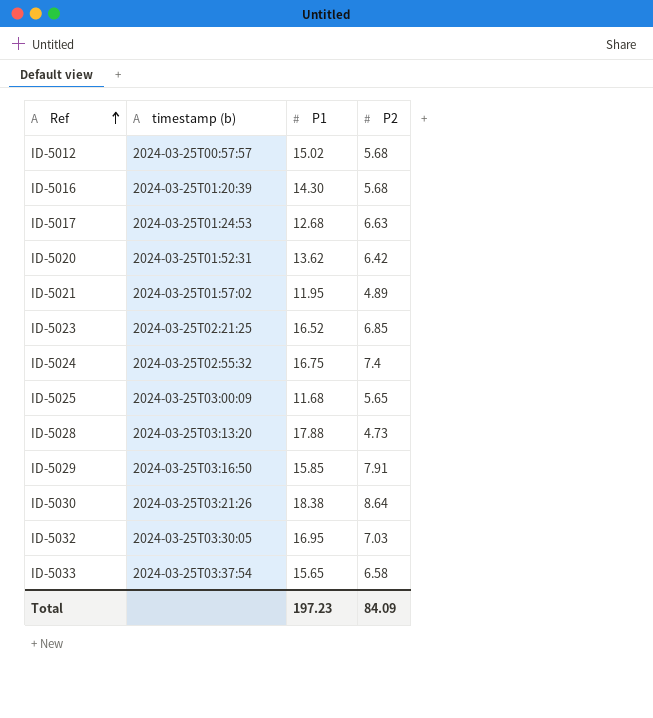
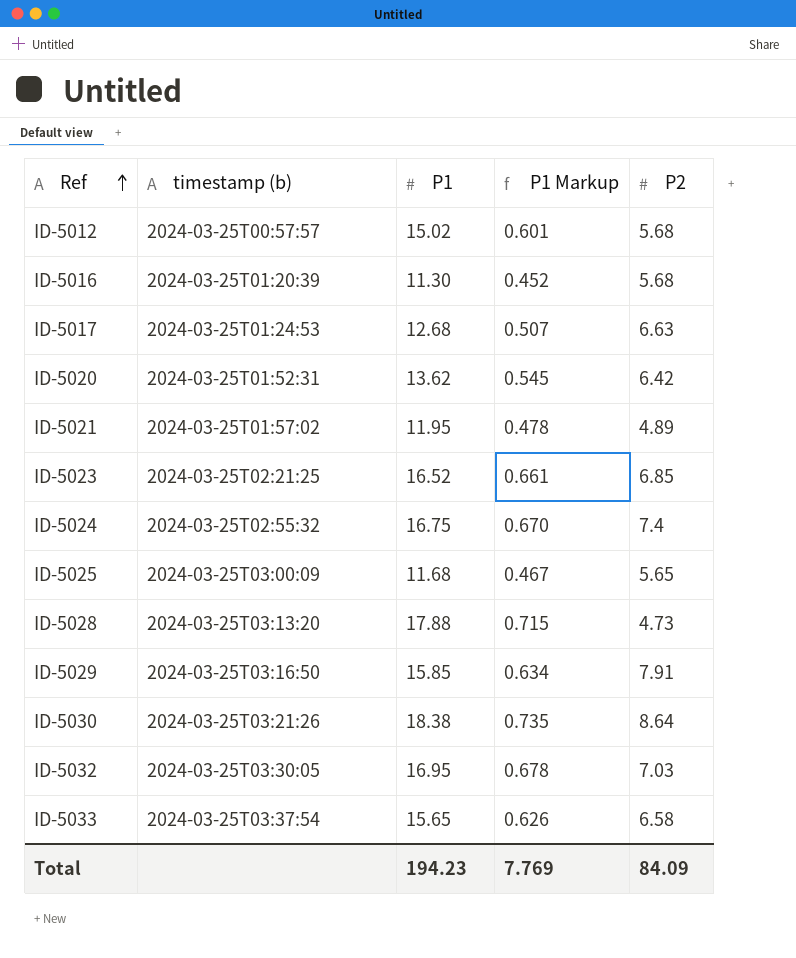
column P1 Markup | formula: none -> [P1] * 0.04
ID-5016 | P1: 14.30 -> 11.30
Total | P1: 197.23 -> 194.23

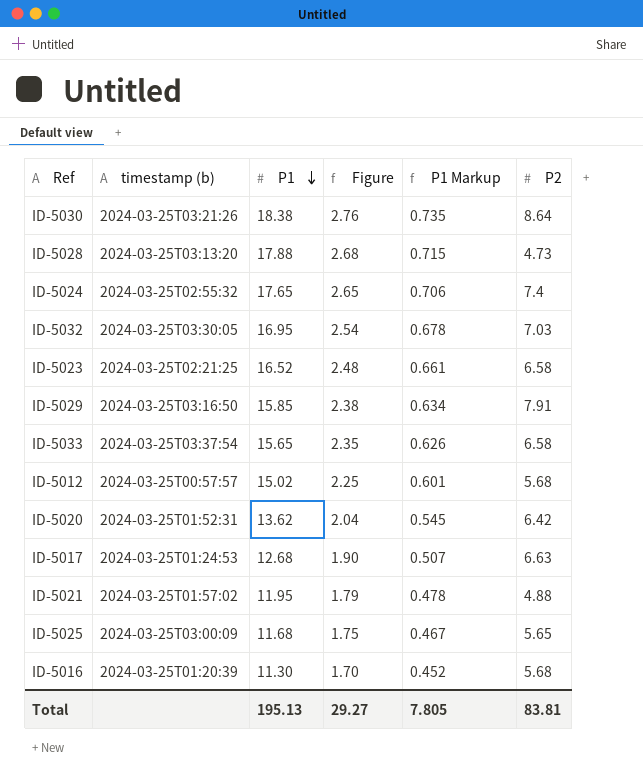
row order: Ref ascending -> P1 descending
column Figure | formula: none -> [P1] * 0.15
ID-5024 | P1: 16.75 -> 17.65
ID-5024 | P1 Markup: 0.670 -> 0.706
ID-5023 | P2: 6.85 -> 6.58
ID-5021 | P2: 4.89 -> 4.88
Total | P1: 194.23 -> 195.13
Total | P1 Markup: 7.769 -> 7.805
Total | P2: 84.09 -> 83.81

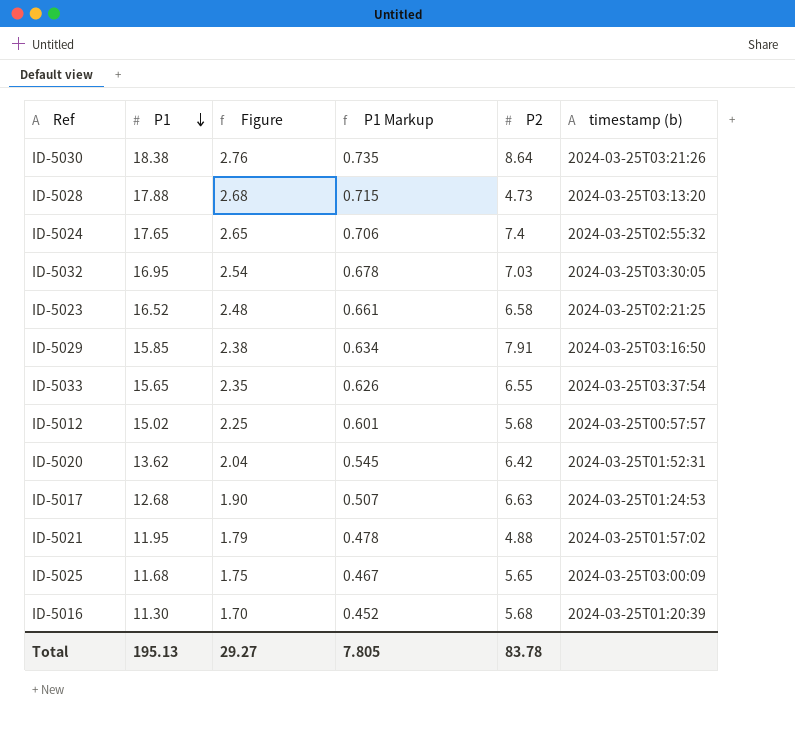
column timestamp (b) | position: 2 -> 6
ID-5033 | P2: 6.58 -> 6.55
Total | P2: 83.81 -> 83.78

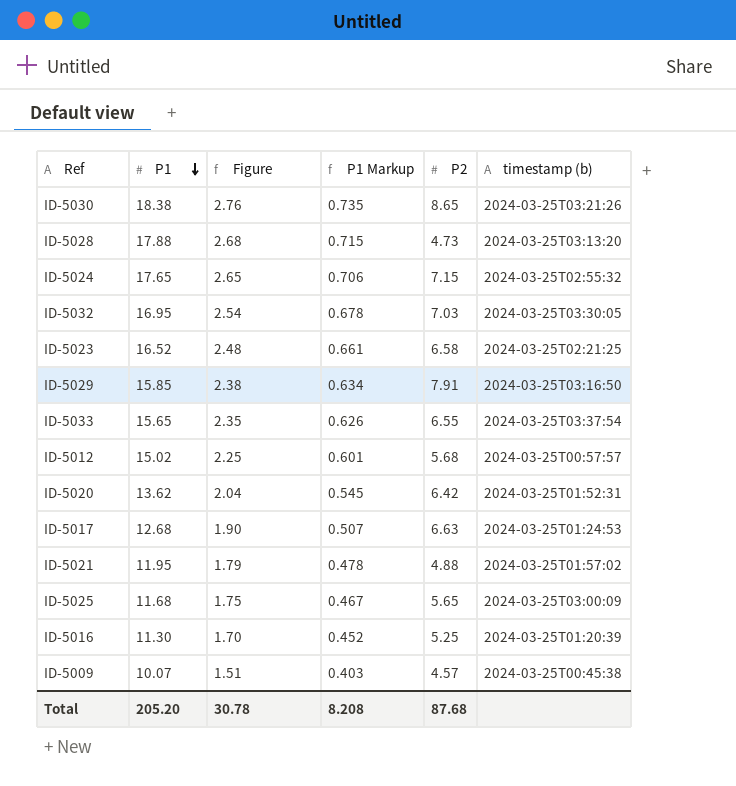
ID-5030 | P2: 8.64 -> 8.65
ID-5024 | P2: 7.4 -> 7.15
ID-5016 | P2: 5.68 -> 5.25
row ID-5009: none -> 10.07 | 1.51 | 0.403 | 4.57 | 2024-03-25T00:45:38
Total | P1: 195.13 -> 205.20
Total | Figure: 29.27 -> 30.78
Total | P1 Markup: 7.805 -> 8.208
Total | P2: 83.78 -> 87.68

